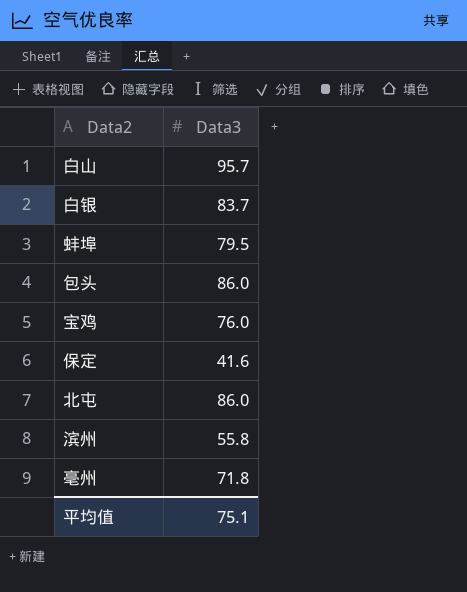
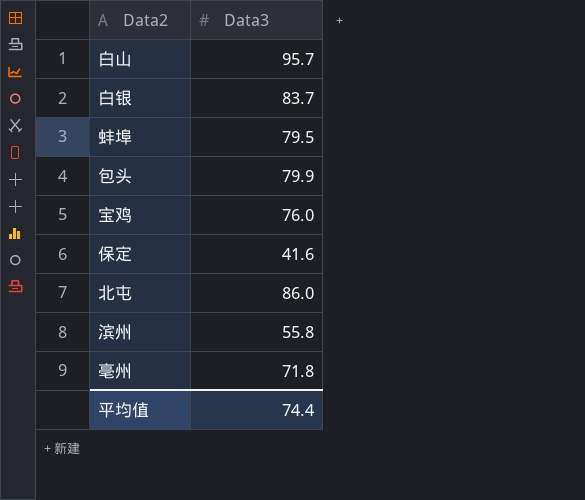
包头 | Data3: 86.0 -> 79.9
平均值 | Data3: 75.1 -> 74.4

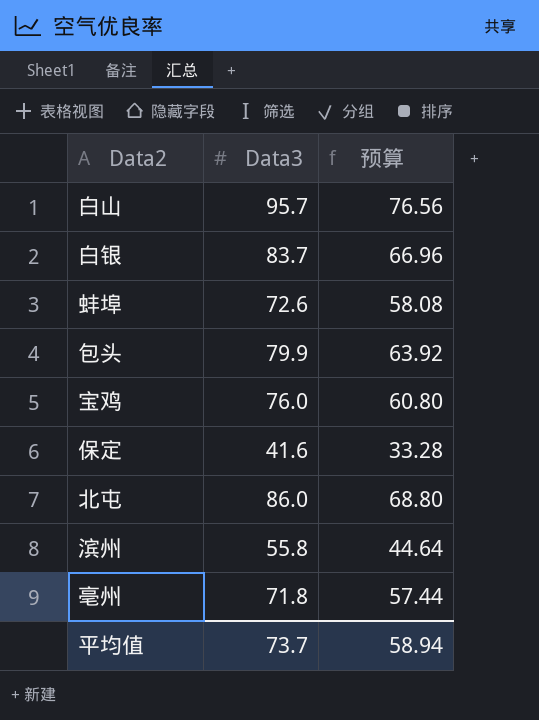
column 预算 | formula: none -> [Data3] * 0.8
蚌埠 | Data3: 79.5 -> 72.6
平均值 | Data3: 74.4 -> 73.7

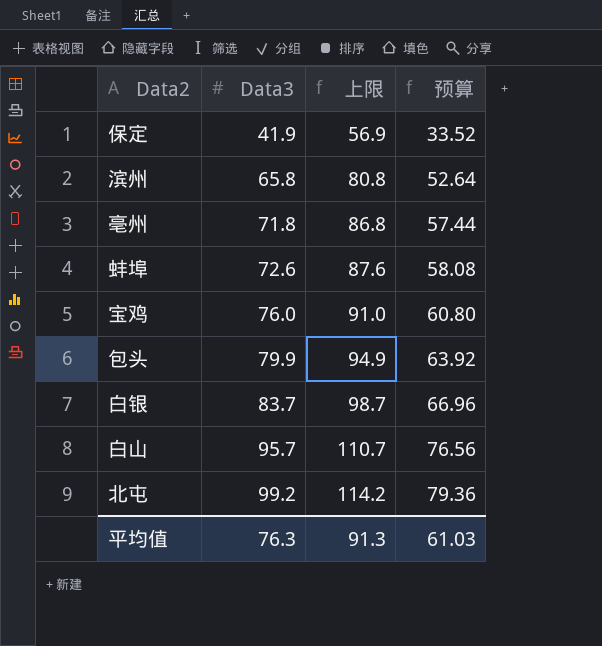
row order: none -> Data3 ascending
column 上限 | formula: none -> [Data3] + 15
保定 | Data3: 41.6 -> 41.9
保定 | 预算: 33.28 -> 33.52
滨州 | Data3: 55.8 -> 65.8
滨州 | 预算: 44.64 -> 52.64
北屯 | Data3: 86.0 -> 99.2
北屯 | 预算: 68.80 -> 79.36
平均值 | Data3: 73.7 -> 76.3
平均值 | 预算: 58.94 -> 61.03

